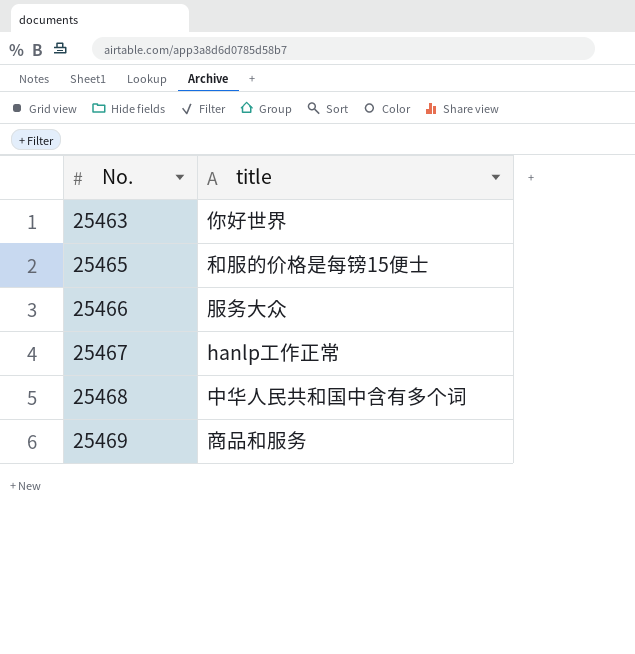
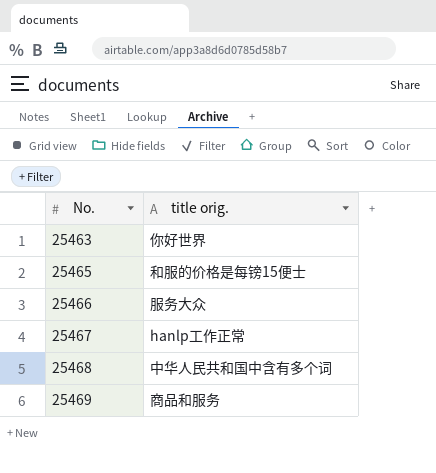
column name: title -> title orig.

